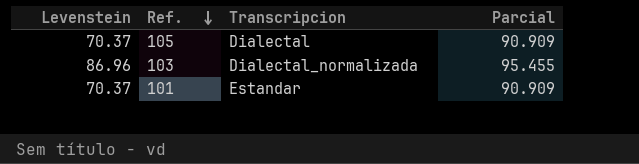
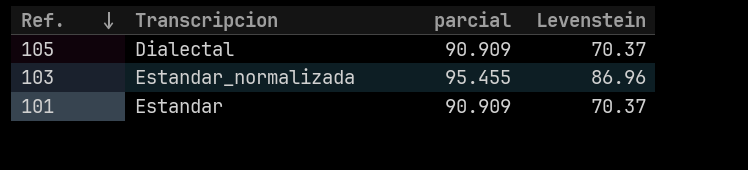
column name: Parcial -> parcial
column Levenstein | position: 1 -> 4
103 | Transcripcion: Dialectal_normalizada -> Estandar_normalizada

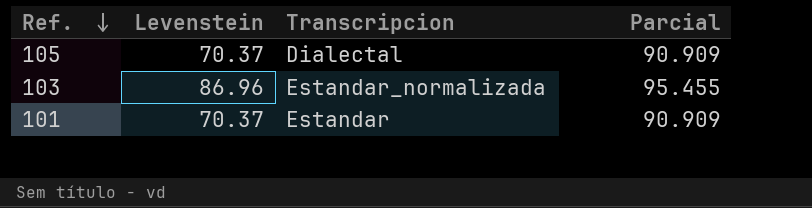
column Levenstein | position: 4 -> 2
column name: parcial -> Parcial

